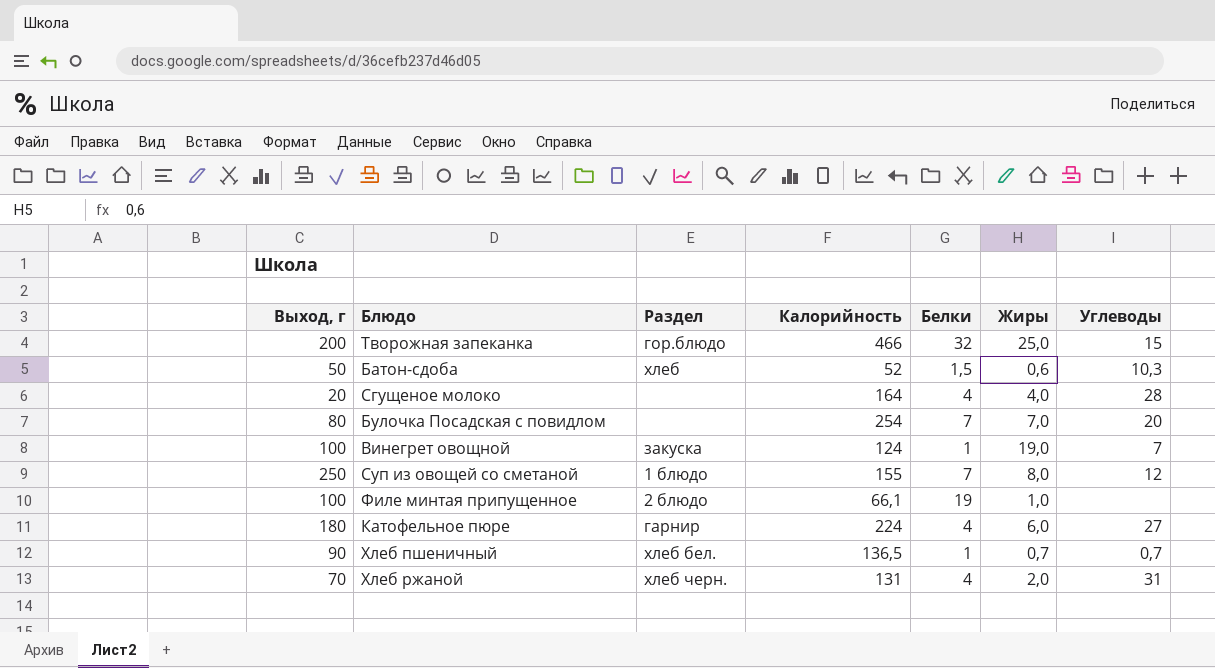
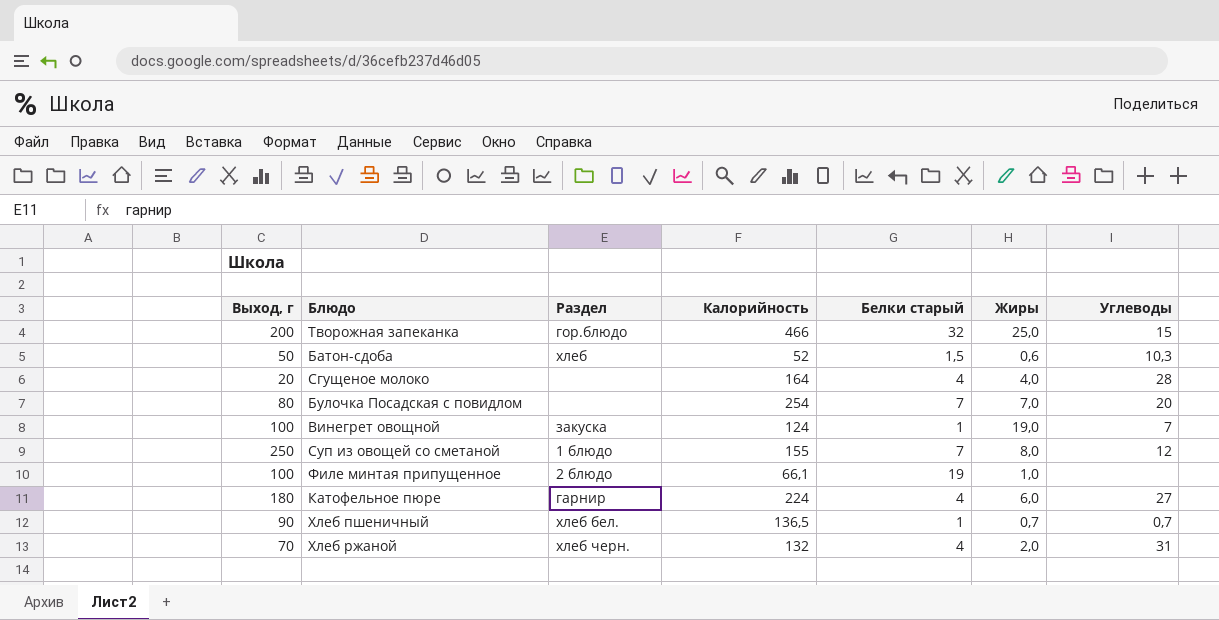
column name: Белки -> Белки старый
Хлеб ржаной | Калорийность: 131 -> 132

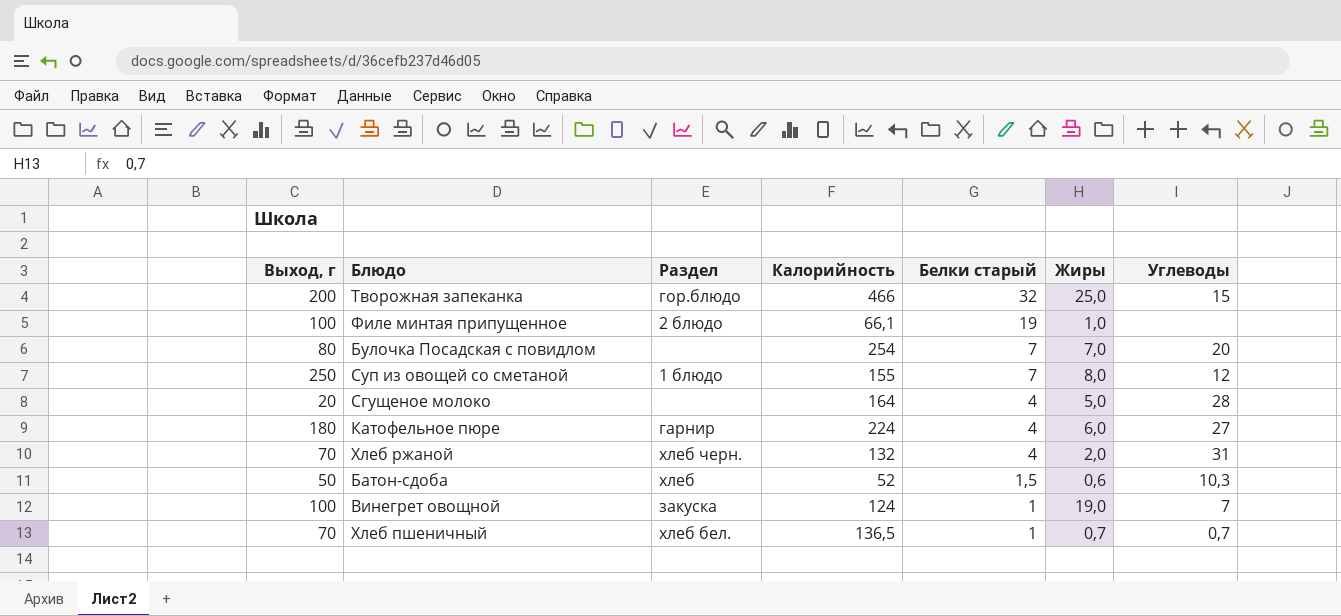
row order: none -> Белки старый descending
Сгущеное молоко | Жиры: 4,0 -> 5,0
Хлеб пшеничный | Выход, г: 90 -> 70

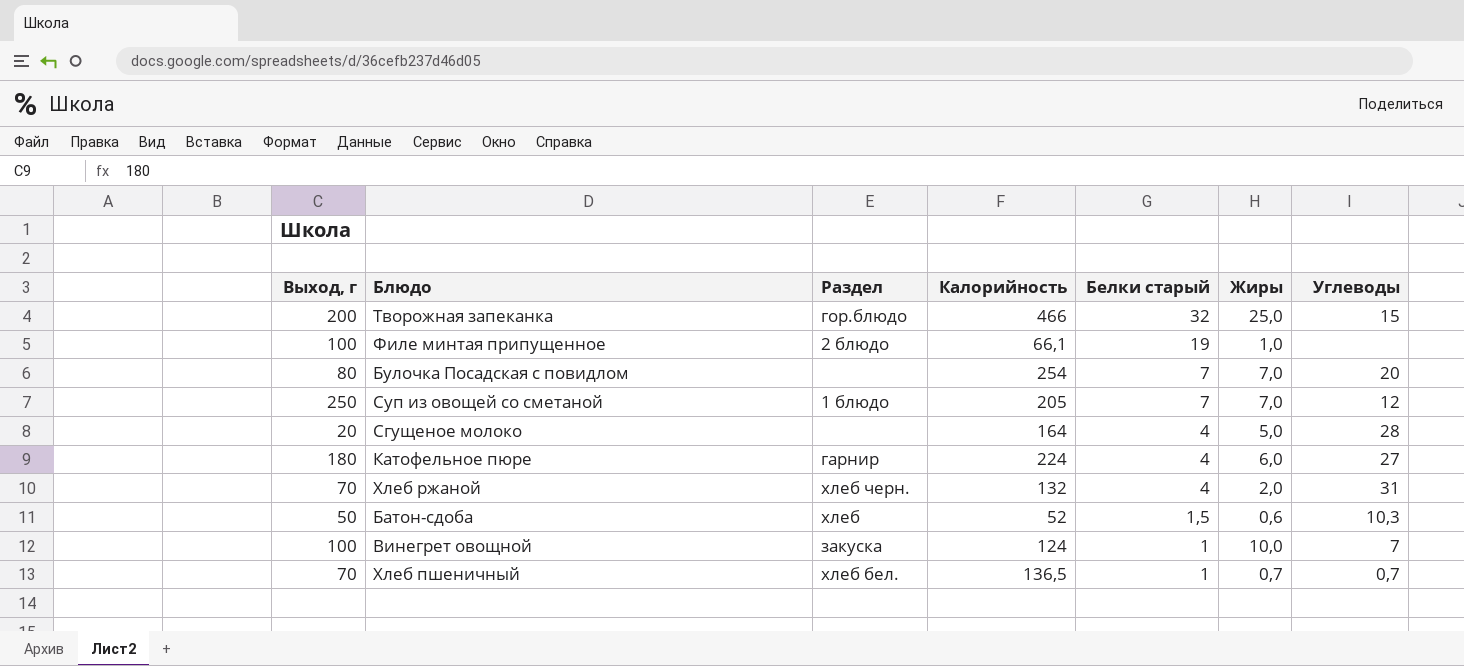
Суп из овощей со сметаной | Калорийность: 155 -> 205
Суп из овощей со сметаной | Жиры: 8,0 -> 7,0
Винегрет овощной | Жиры: 19,0 -> 10,0

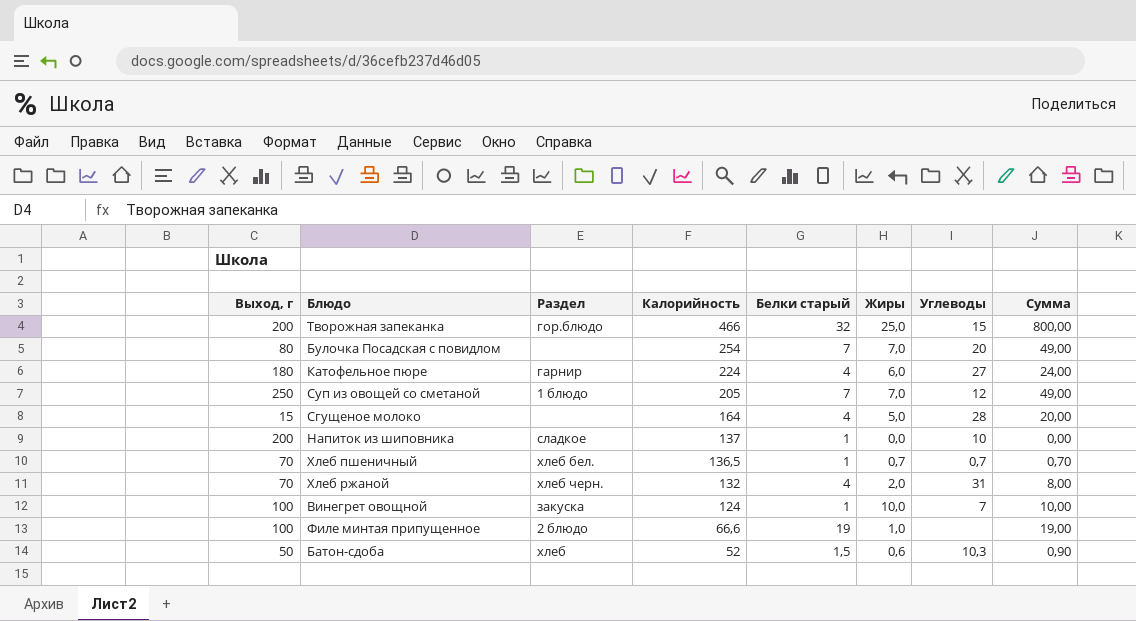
row order: Белки старый descending -> Калорийность descending
column Сумма | formula: none -> [Белки старый] * [Жиры]
Сгущеное молоко | Выход, г: 20 -> 15
row Напиток из шиповника: none -> 200 | сладкое | 137 | 1 | 0,0 | 10 | 0,00
Филе минтая припущенное | Калорийность: 66,1 -> 66,6

